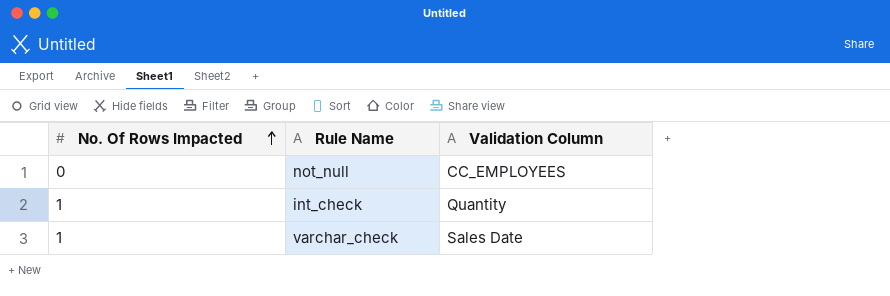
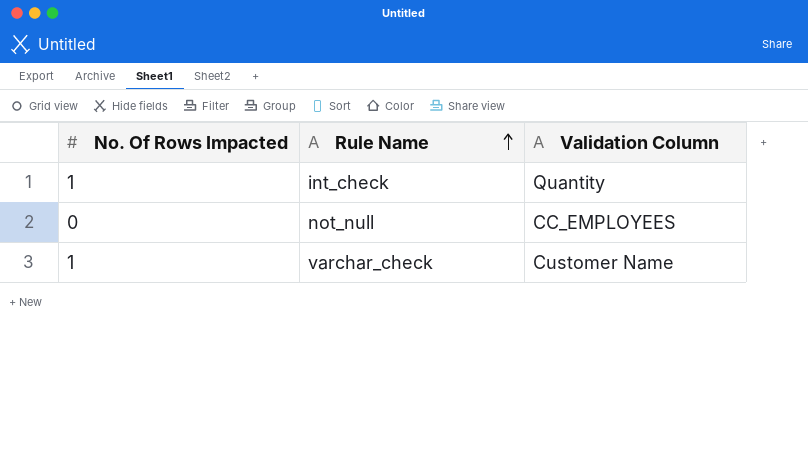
row order: No. Of Rows Impacted ascending -> Rule Name ascending
varchar_check | Validation Column: Sales Date -> Customer Name

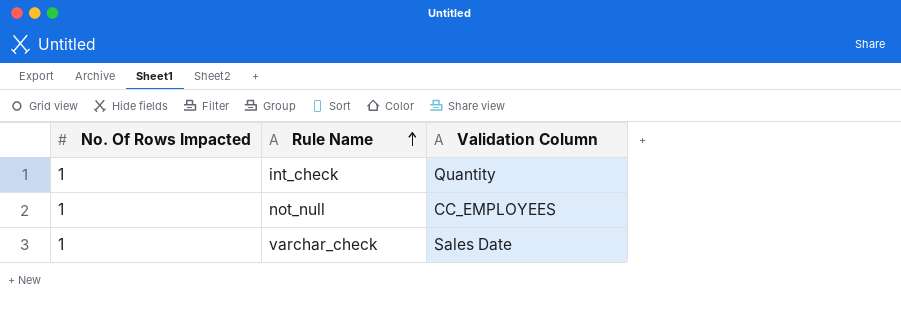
not_null | No. Of Rows Impacted: 0 -> 1
varchar_check | Validation Column: Customer Name -> Sales Date

